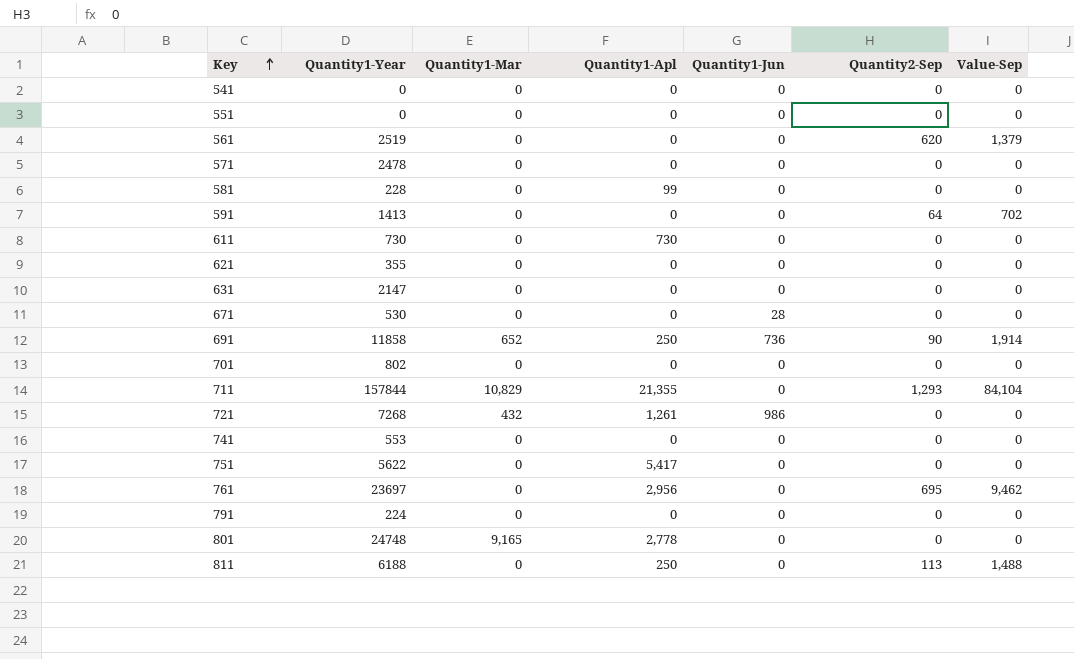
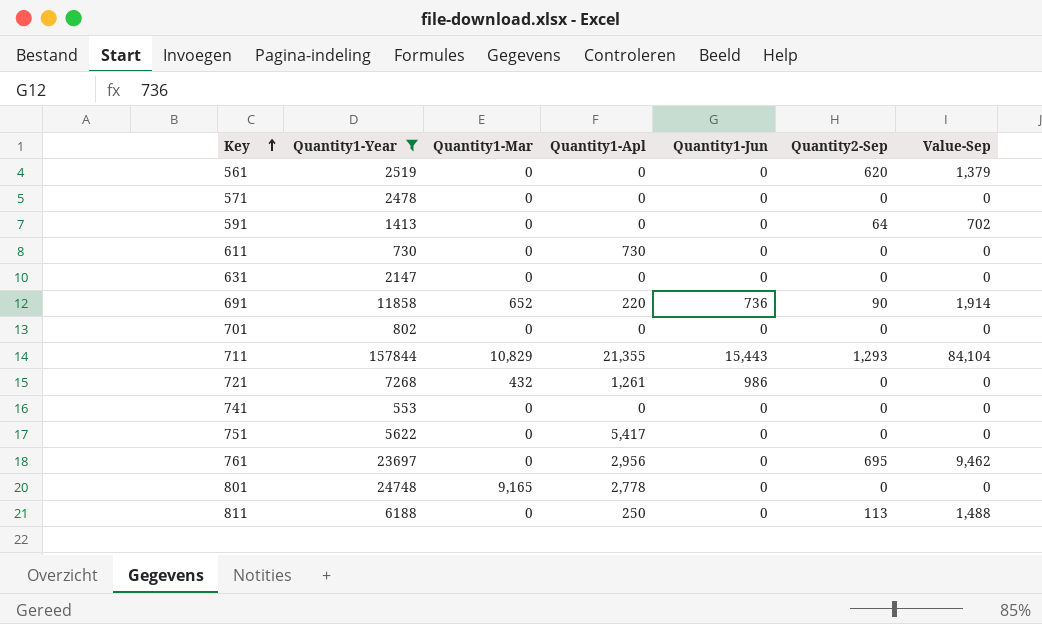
filter: none -> Quantity1-Year >= 553
691 | Quantity1-Apl: 250 -> 220
711 | Quantity1-Jun: 0 -> 15,443

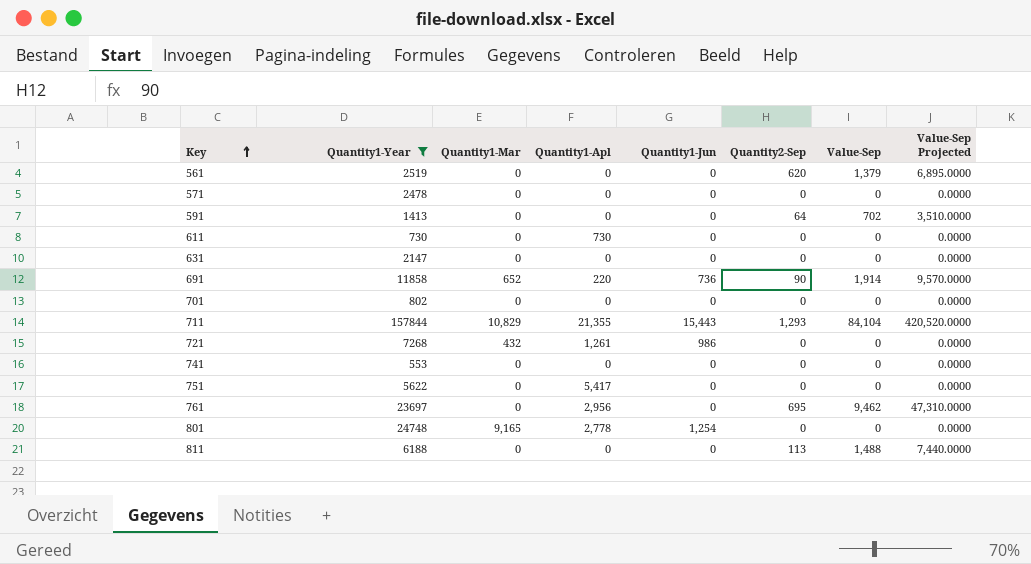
column Value-Sep Projected | formula: none -> [Value-Sep] * 5
801 | Quantity1-Jun: 0 -> 1,254
811 | Quantity1-Apl: 250 -> 0

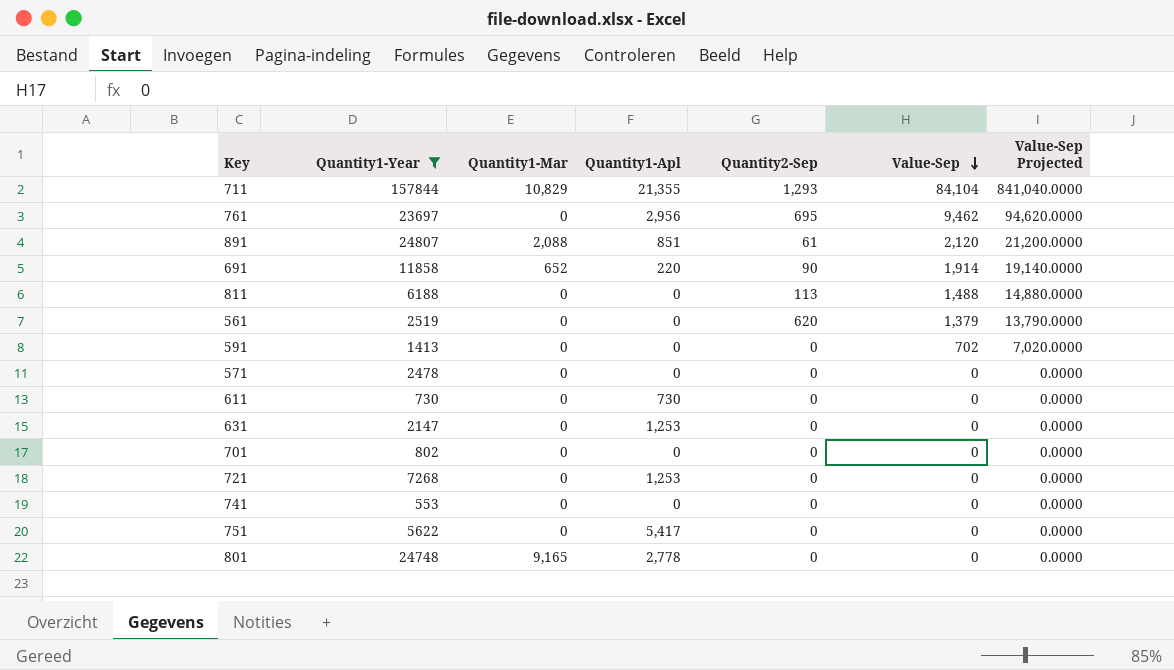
row order: Key ascending -> Value-Sep descending
column Quantity1-Jun | position: 5 -> none
column Value-Sep Projected | formula: [Value-Sep] * 5 -> [Value-Sep] * 10
row 891: none -> 24807 | 2,088 | 851 | 61 | 2,120 | 21,200.0000
591 | Quantity2-Sep: 64 -> 0
631 | Quantity1-Apl: 0 -> 1,253
721 | Quantity1-Mar: 432 -> 0
721 | Quantity1-Apl: 1,261 -> 1,253

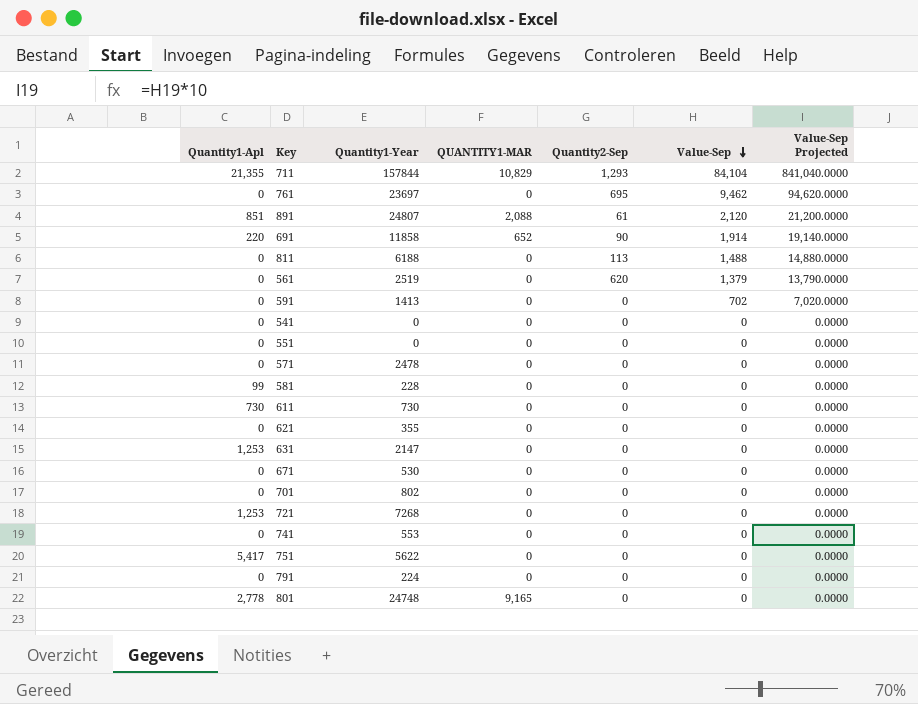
filter: Quantity1-Year >= 553 -> none
column Quantity1-Apl | position: 4 -> 1
column name: Quantity1-Mar -> QUANTITY1-MAR
761 | Quantity1-Apl: 2,956 -> 0

